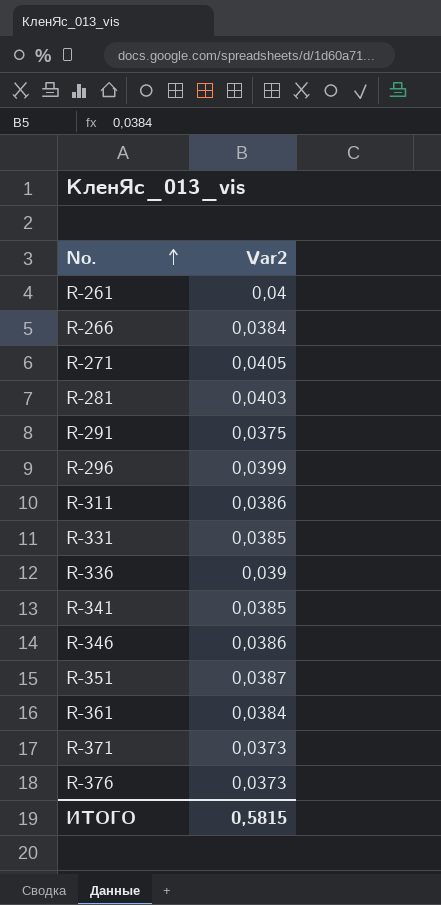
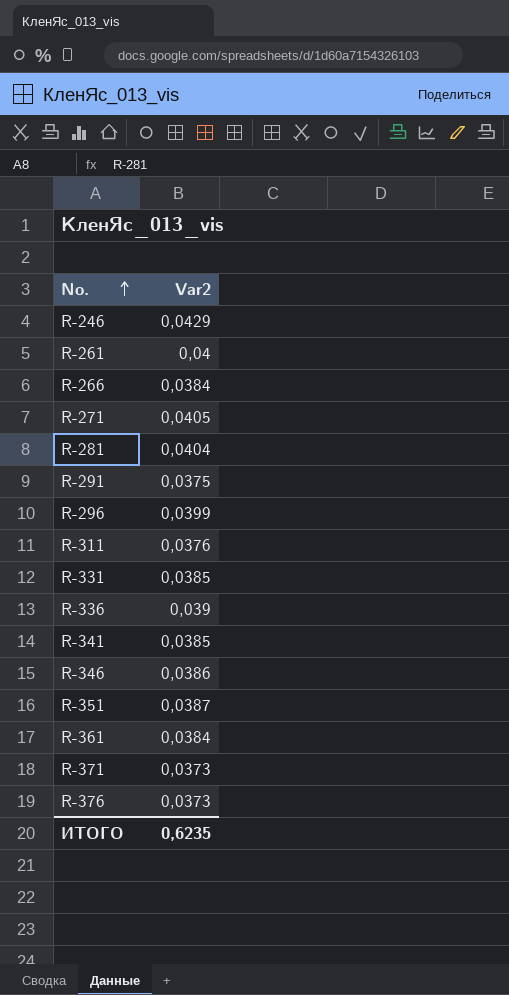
row R-246: none -> 0,0429
R-281 | Var2: 0,0403 -> 0,0404
R-311 | Var2: 0,0386 -> 0,0376
ИТОГО | Var2: 0,5815 -> 0,6235

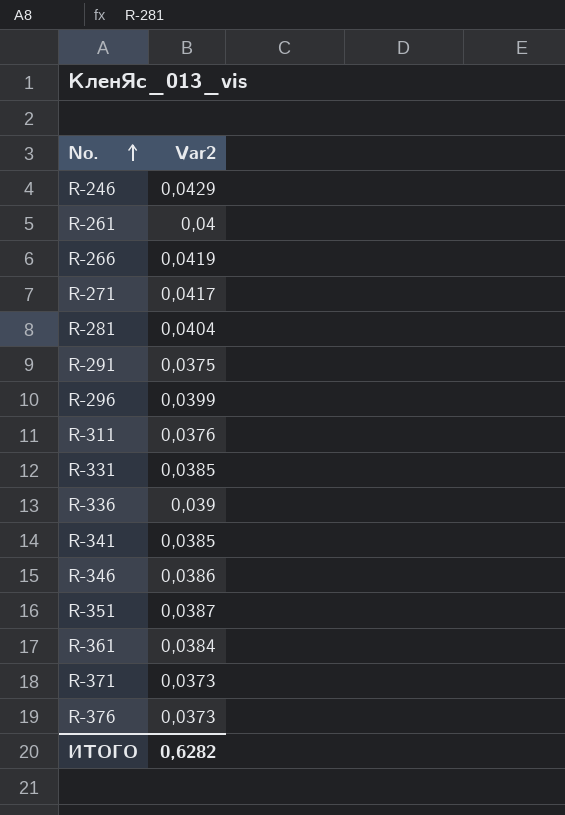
R-266 | Var2: 0,0384 -> 0,0419
R-271 | Var2: 0,0405 -> 0,0417
ИТОГО | Var2: 0,6235 -> 0,6282

